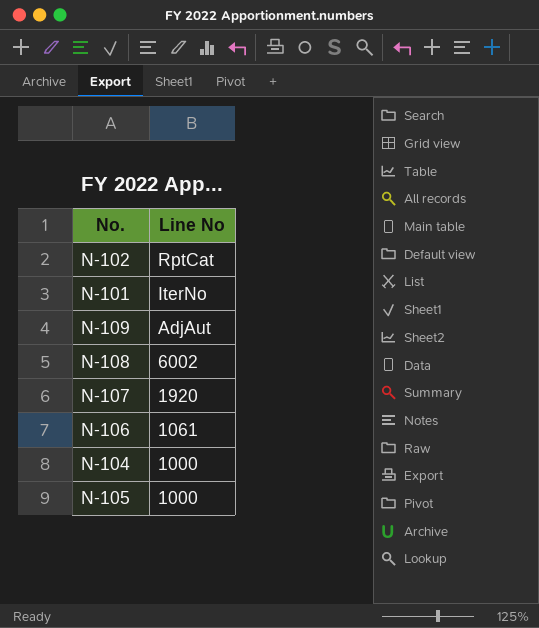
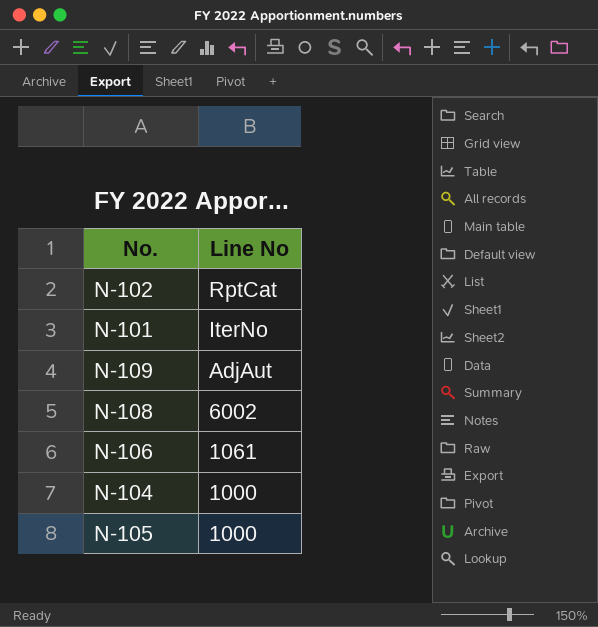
row N-107: 1920 -> none

